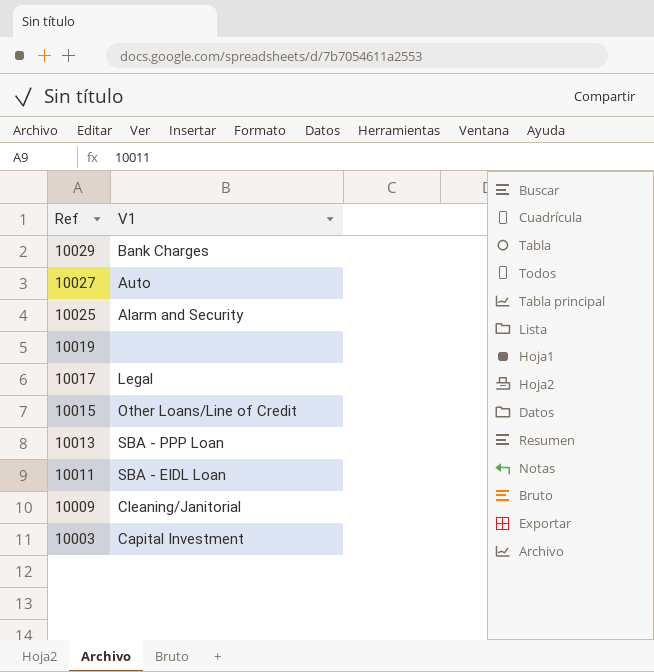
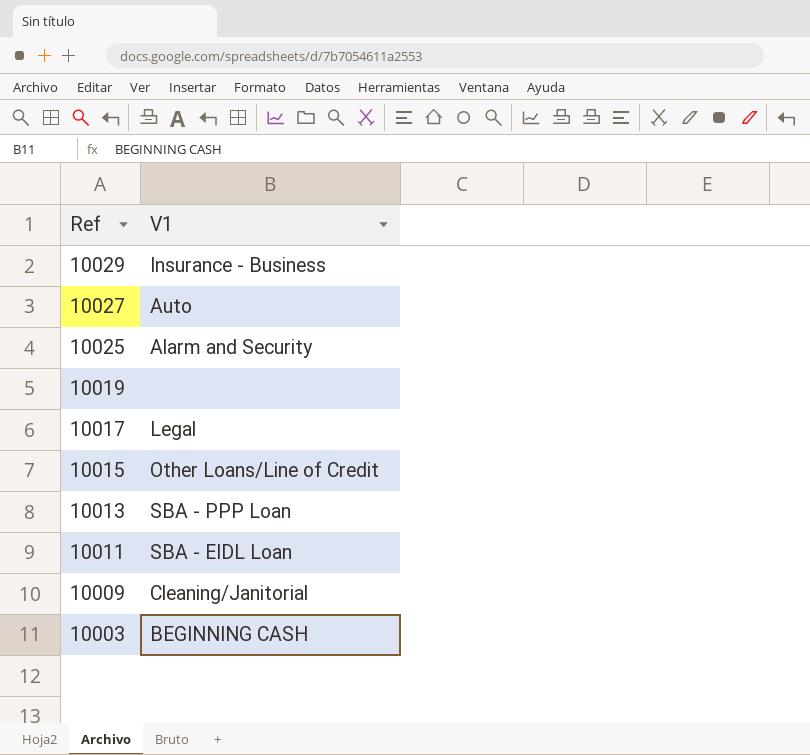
10029 | V1: Bank Charges -> Insurance - Business
10003 | V1: Capital Investment -> BEGINNING CASH

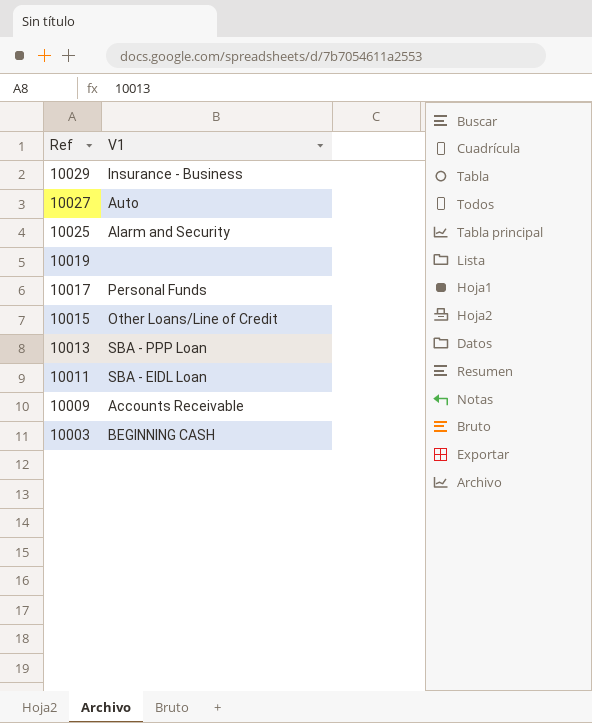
10017 | V1: Legal -> Personal Funds
10009 | V1: Cleaning/Janitorial -> Accounts Receivable

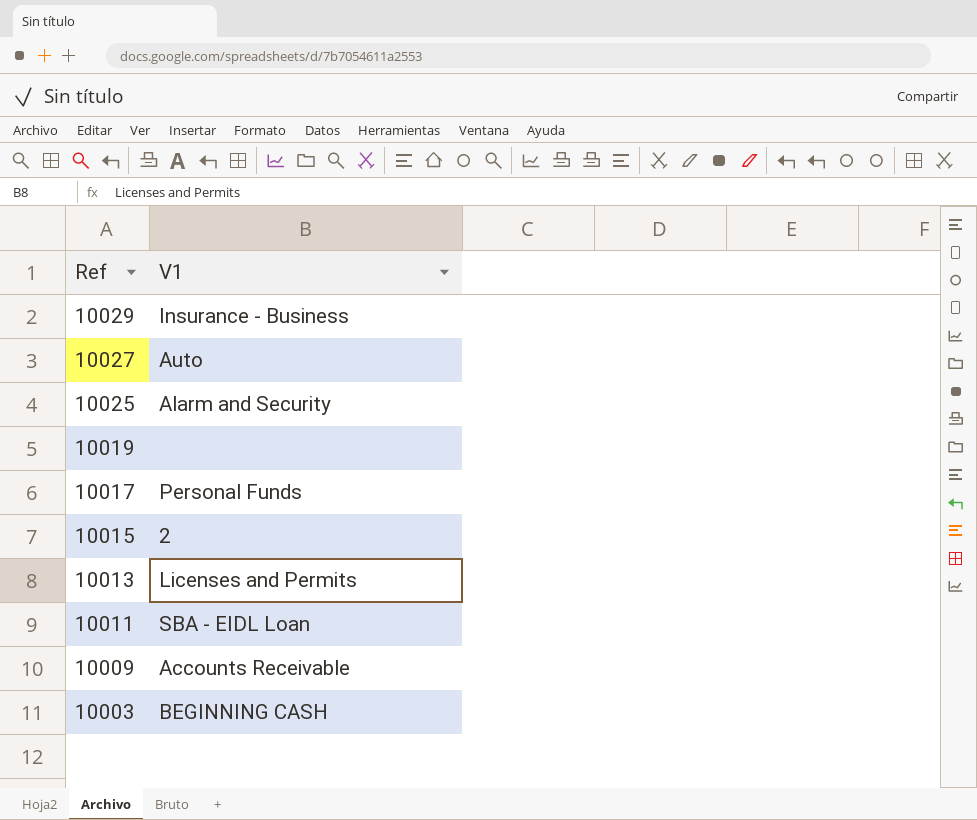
10015 | V1: Other Loans/Line of Credit -> 2
10013 | V1: SBA - PPP Loan -> Licenses and Permits

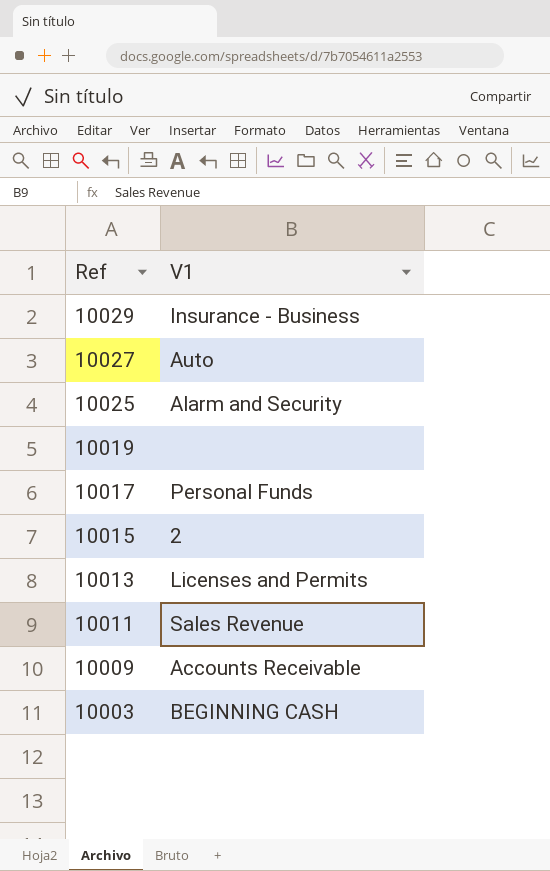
10011 | V1: SBA - EIDL Loan -> Sales Revenue

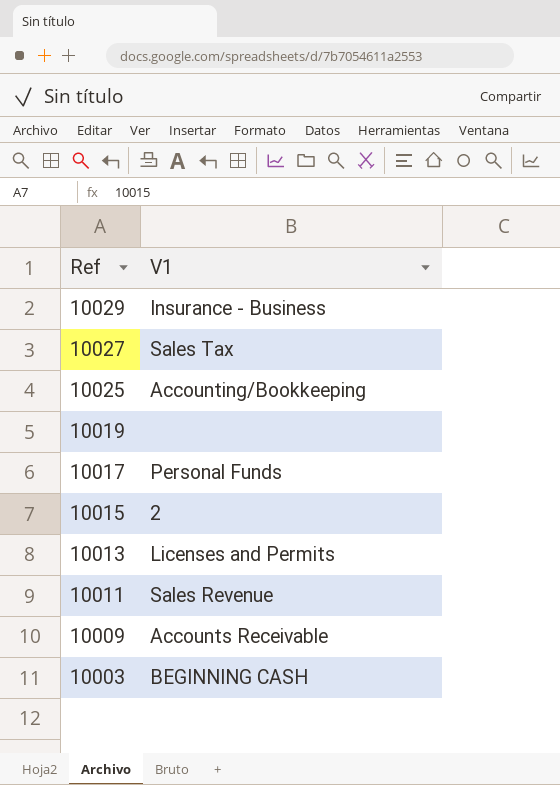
10027 | V1: Auto -> Sales Tax
10025 | V1: Alarm and Security -> Accounting/Bookkeeping

